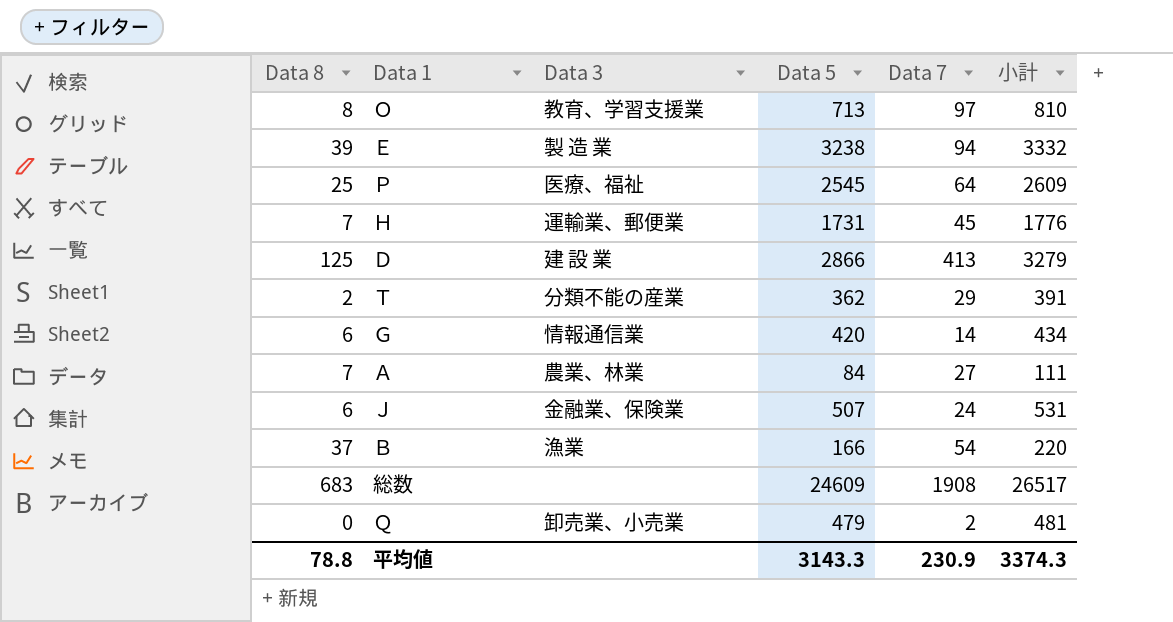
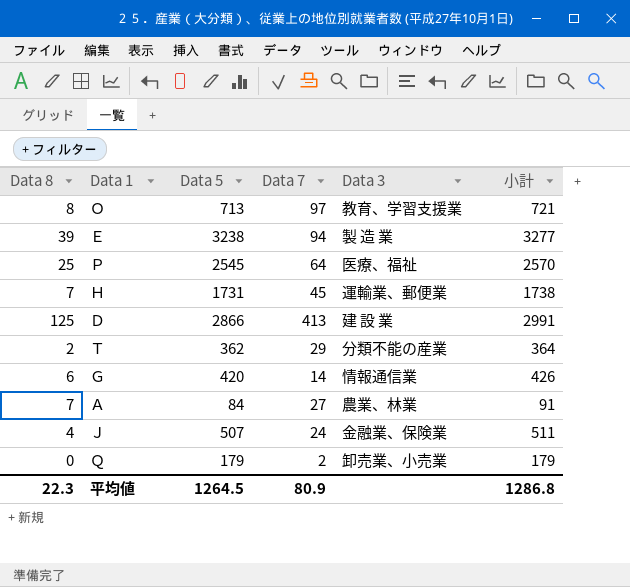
column Data 3 | position: 3 -> 5
column 小計 | formula: [Data 5] + [Data 7] -> [Data 8] + [Data 5]
row Ｂ: 37 | 漁業 | 166 | 54 | 220 -> none
row 総数: 683 | none | 24609 | 1908 | 26517 -> none
Ｊ | Data 8: 6 -> 4
Ｑ | Data 5: 479 -> 179
平均値 | Data 8: 78.8 -> 22.3
平均値 | Data 5: 3143.3 -> 1264.5
平均値 | Data 7: 230.9 -> 80.9
平均値 | 小計: 3374.3 -> 1286.8

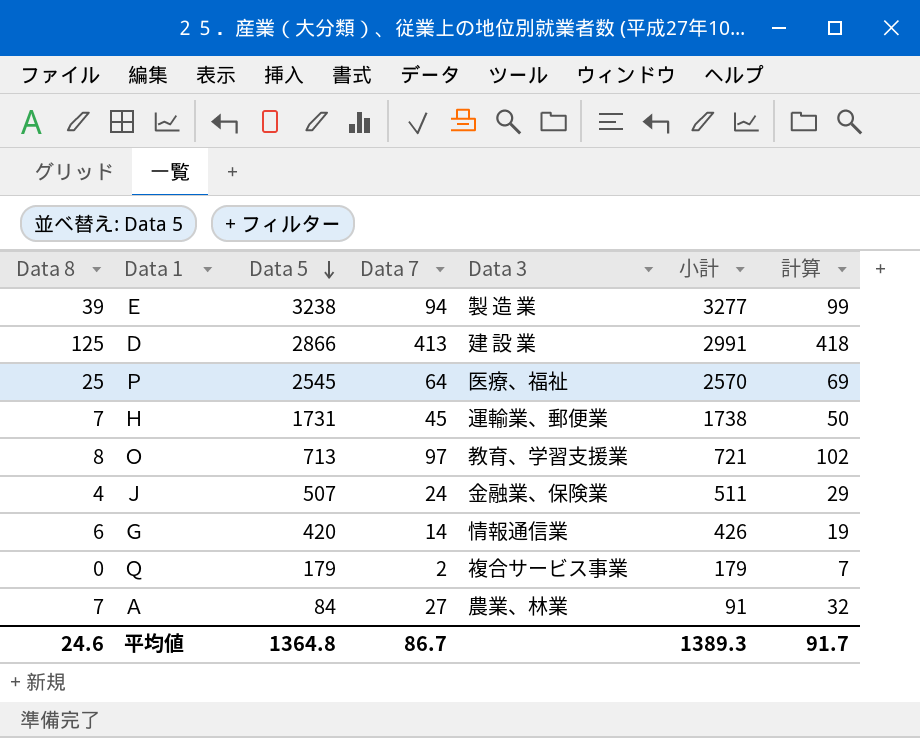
row order: none -> Data 5 descending
column 計算 | formula: none -> [Data 7] + 5
row Ｔ: 2 | 362 | 29 | 分類不能の産業 | 364 -> none
Ｑ | Data 3: 卸売業、小売業 -> 複合サービス事業
平均値 | Data 8: 22.3 -> 24.6
平均値 | Data 5: 1264.5 -> 1364.8
平均値 | Data 7: 80.9 -> 86.7
平均値 | 小計: 1286.8 -> 1389.3

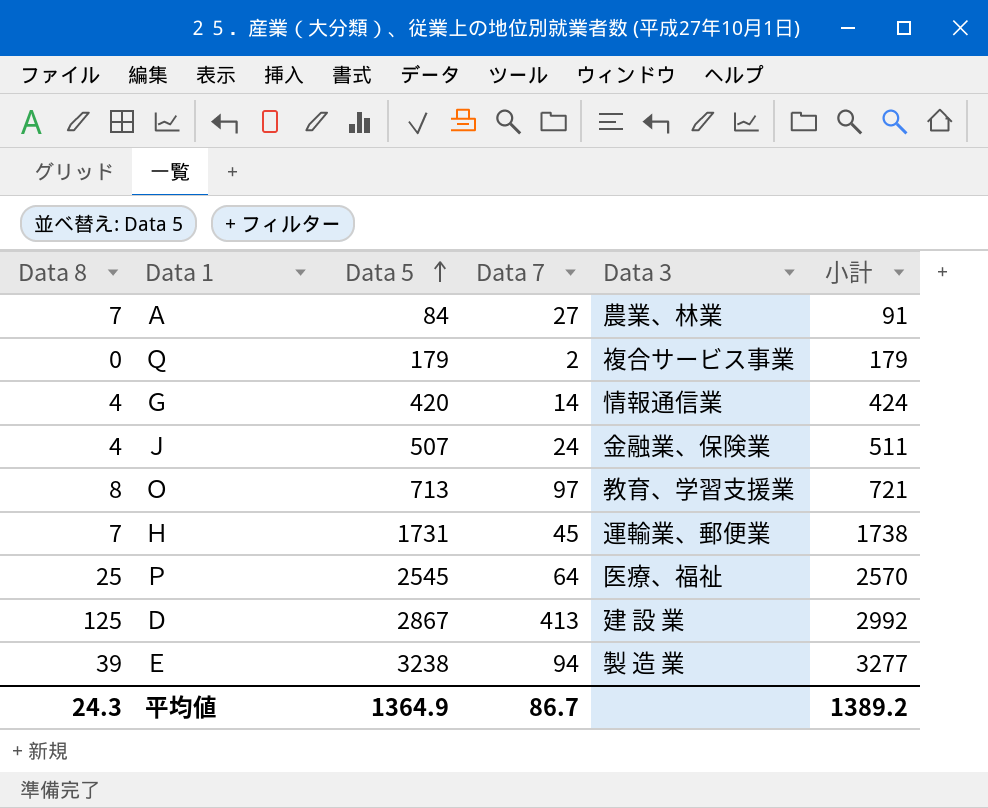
row order: Data 5 descending -> Data 5 ascending
column 計算 | formula: [Data 7] + 5 -> none
Ｇ | Data 8: 6 -> 4
Ｇ | 小計: 426 -> 424
Ｄ | Data 5: 2866 -> 2867
Ｄ | 小計: 2991 -> 2992
平均値 | Data 8: 24.6 -> 24.3
平均値 | Data 5: 1364.8 -> 1364.9
平均値 | 小計: 1389.3 -> 1389.2

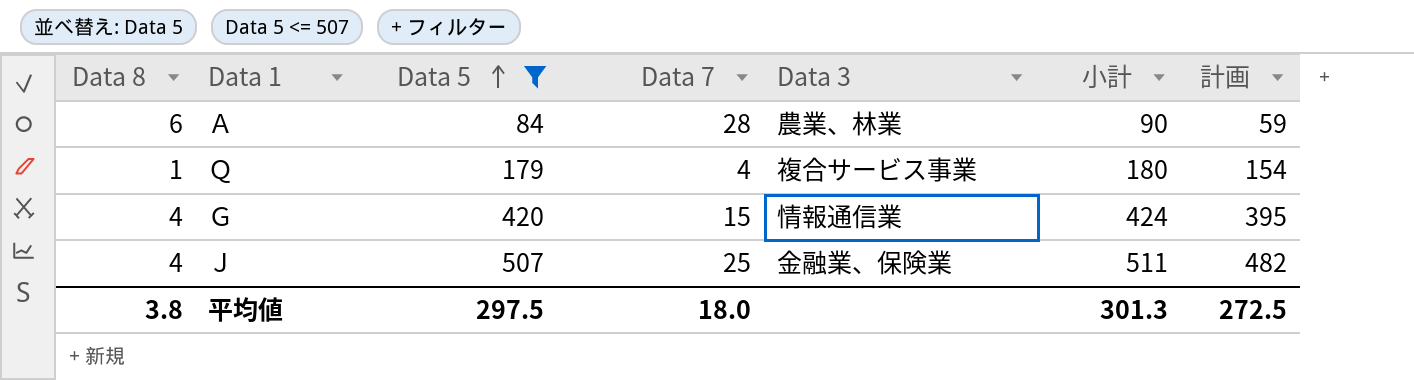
filter: none -> Data 5 <= 507
column 計画 | formula: none -> [Data 5] - 25
Ａ | Data 8: 7 -> 6
Ａ | Data 7: 27 -> 28
Ａ | 小計: 91 -> 90
Ｑ | Data 8: 0 -> 1
Ｑ | Data 7: 2 -> 4
Ｑ | 小計: 179 -> 180
Ｇ | Data 7: 14 -> 15
Ｊ | Data 7: 24 -> 25
平均値 | Data 8: 24.3 -> 3.8
平均値 | Data 5: 1364.9 -> 297.5
平均値 | Data 7: 86.7 -> 18.0
平均値 | 小計: 1389.2 -> 301.3

